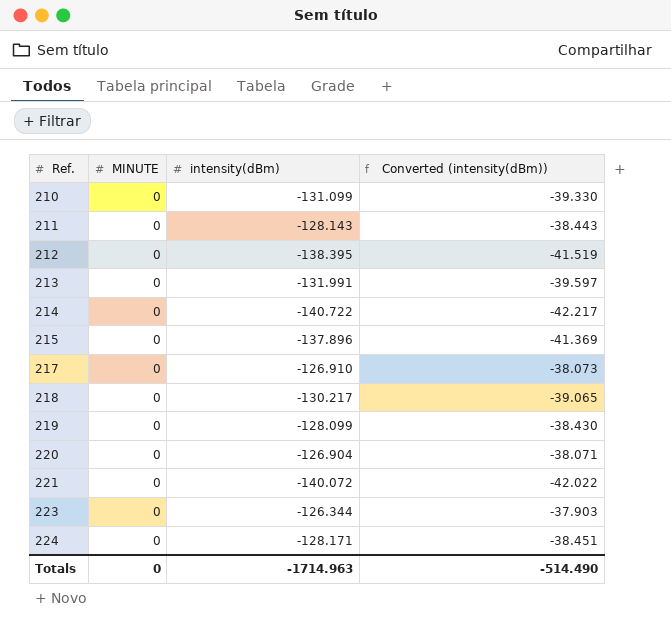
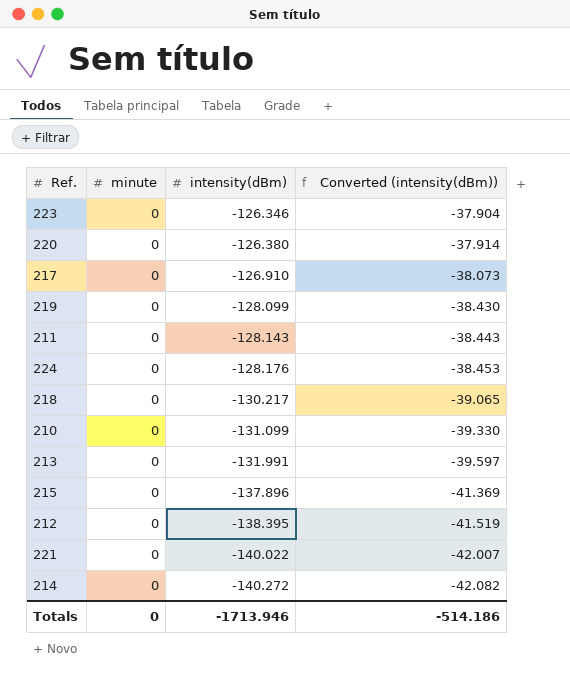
row order: Ref. ascending -> intensity(dBm) descending
column name: MINUTE -> minute
223 | intensity(dBm): -126.344 -> -126.346
223 | Converted (intensity(dBm)): -37.903 -> -37.904
220 | intensity(dBm): -126.904 -> -126.380
220 | Converted (intensity(dBm)): -38.071 -> -37.914
224 | intensity(dBm): -128.171 -> -128.176
224 | Converted (intensity(dBm)): -38.451 -> -38.453
221 | intensity(dBm): -140.072 -> -140.022
221 | Converted (intensity(dBm)): -42.022 -> -42.007
214 | intensity(dBm): -140.722 -> -140.272
214 | Converted (intensity(dBm)): -42.217 -> -42.082
Totals | intensity(dBm): -1714.963 -> -1713.946
Totals | Converted (intensity(dBm)): -514.490 -> -514.186

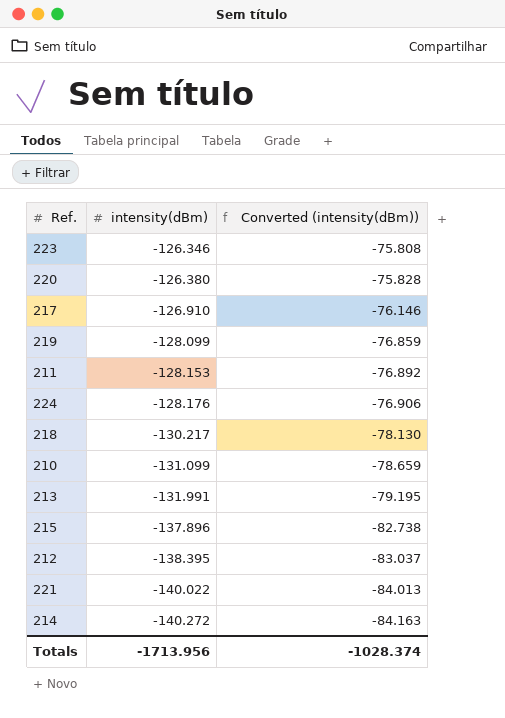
column minute | position: 2 -> none
column Converted (intensity(dBm)) | formula: [intensity(dBm)] * 0.3 -> [intensity(dBm)] * 0.6
211 | intensity(dBm): -128.143 -> -128.153
Totals | intensity(dBm): -1713.946 -> -1713.956
Totals | Converted (intensity(dBm)): -514.186 -> -1028.374

